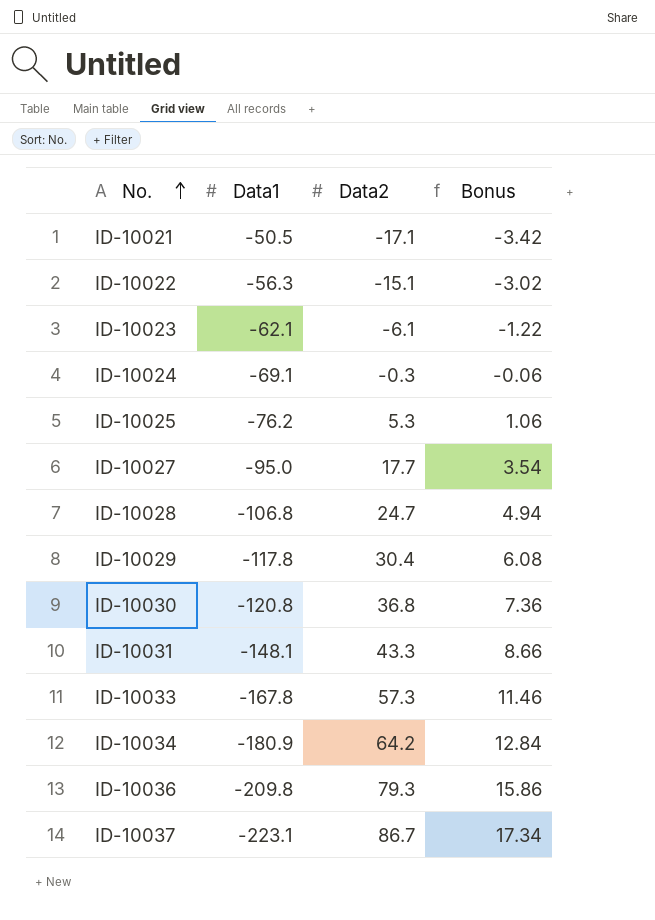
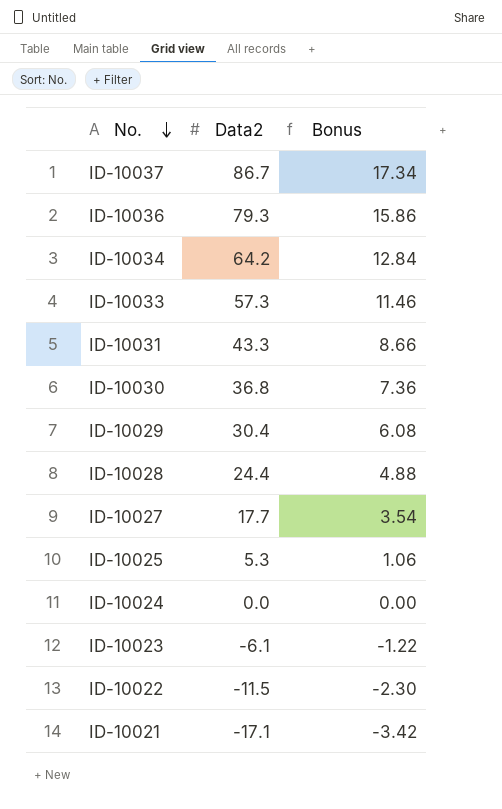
row order: No. ascending -> No. descending
column Data1 | position: 2 -> none
ID-10028 | Data2: 24.7 -> 24.4
ID-10028 | Bonus: 4.94 -> 4.88
ID-10024 | Data2: -0.3 -> 0.0
ID-10024 | Bonus: -0.06 -> 0.00
ID-10022 | Data2: -15.1 -> -11.5
ID-10022 | Bonus: -3.02 -> -2.30

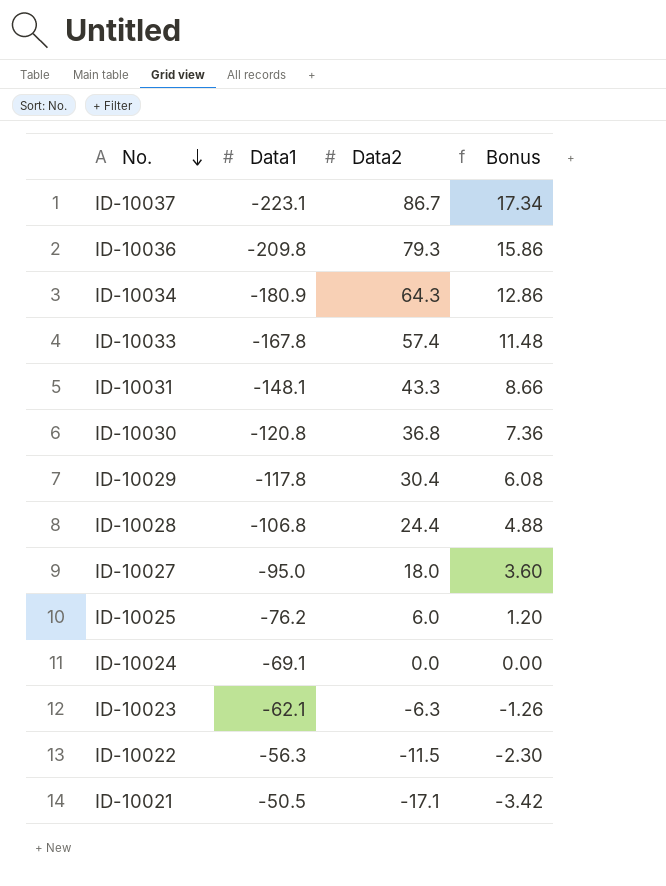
column Data1 | position: none -> 2
ID-10034 | Data2: 64.2 -> 64.3
ID-10034 | Bonus: 12.84 -> 12.86
ID-10033 | Data2: 57.3 -> 57.4
ID-10033 | Bonus: 11.46 -> 11.48
ID-10027 | Data2: 17.7 -> 18.0
ID-10027 | Bonus: 3.54 -> 3.60
ID-10025 | Data2: 5.3 -> 6.0
ID-10025 | Bonus: 1.06 -> 1.20
ID-10023 | Data2: -6.1 -> -6.3
ID-10023 | Bonus: -1.22 -> -1.26

